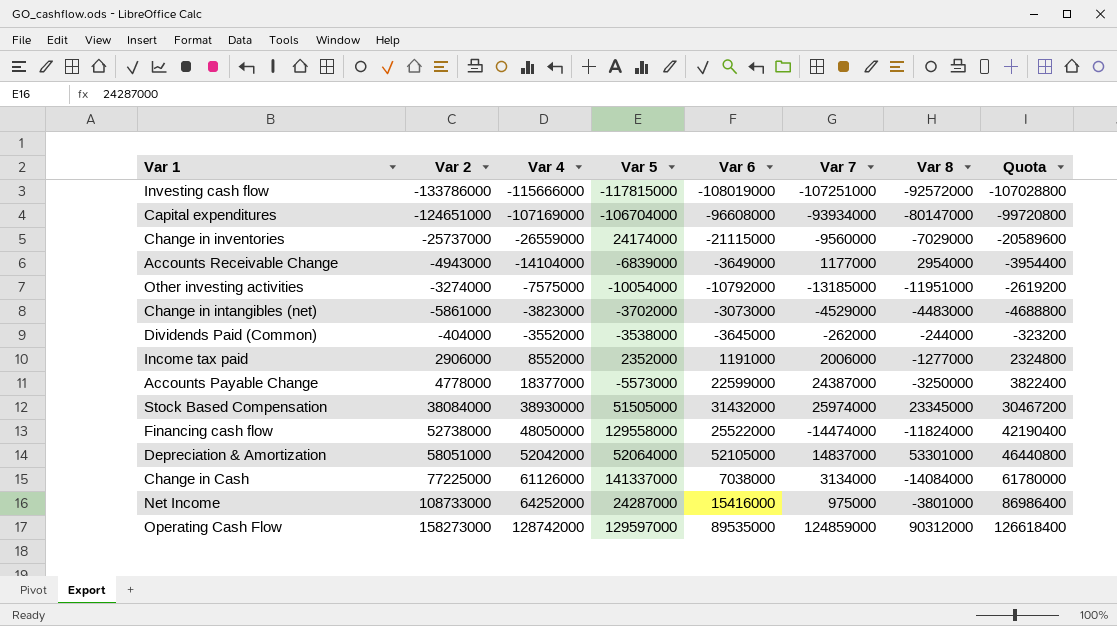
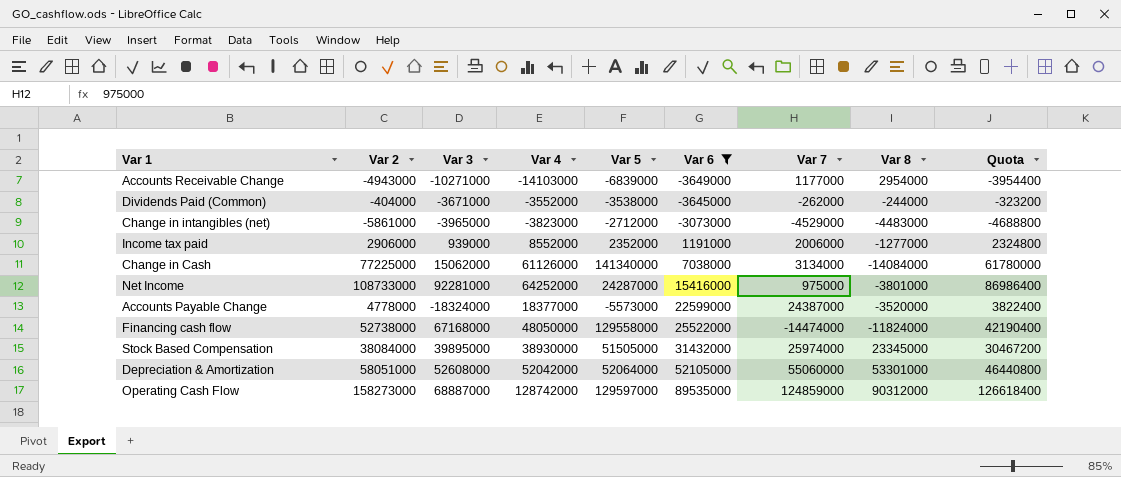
filter: none -> Var 6 >= -3649000
row order: Var 4 ascending -> Var 6 ascending
column Var 3 | position: none -> 3
Accounts Receivable Change | Var 4: -14104000 -> -14103000
Change in intangibles (net) | Var 5: -3702000 -> -2712000
Change in Cash | Var 5: 141337000 -> 141340000
Accounts Payable Change | Var 8: -3250000 -> -3520000
Depreciation & Amortization | Var 7: 14837000 -> 55060000

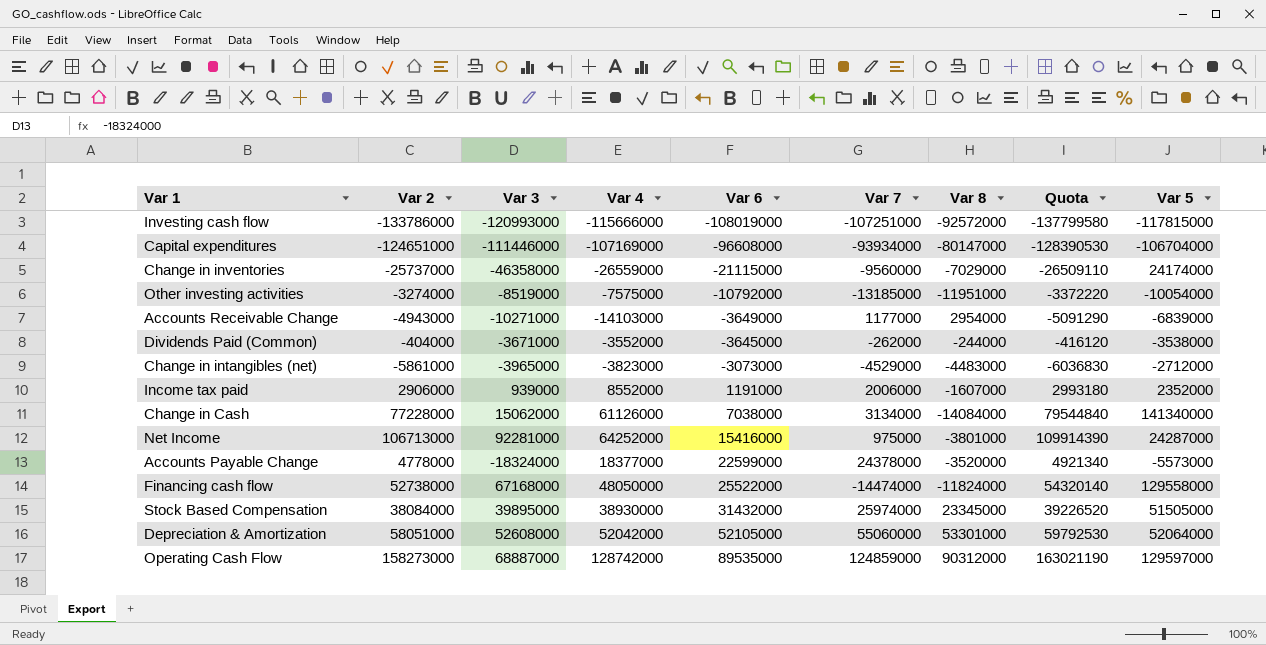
filter: Var 6 >= -3649000 -> none
column Quota | formula: [Var 2] * 0.8 -> [Var 2] * 1.03
column Var 5 | position: 5 -> 9
Income tax paid | Var 8: -1277000 -> -1607000
Change in Cash | Var 2: 77225000 -> 77228000
Net Income | Var 2: 108733000 -> 106713000
Accounts Payable Change | Var 7: 24387000 -> 24378000

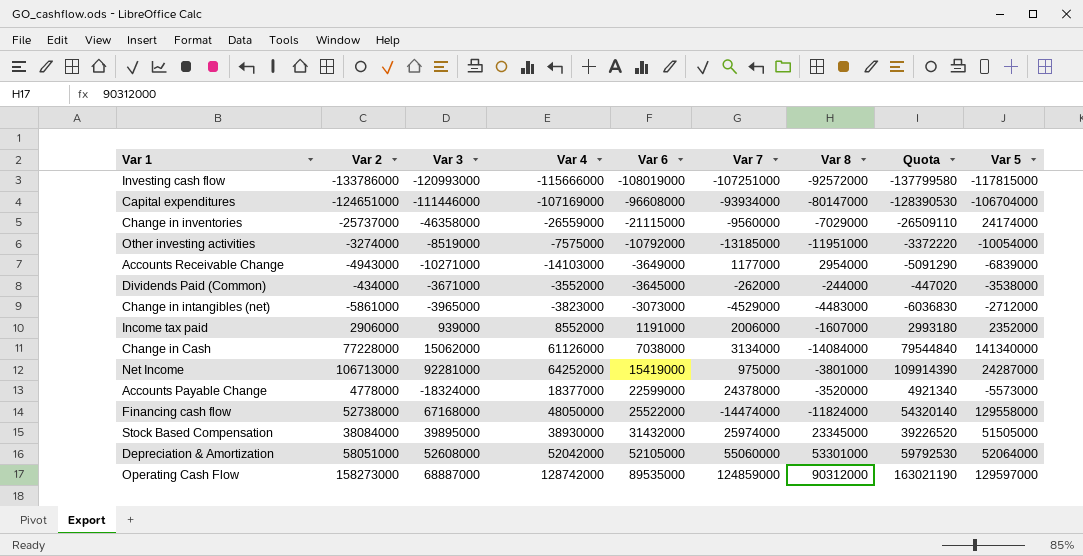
Dividends Paid (Common) | Var 2: -404000 -> -434000
Dividends Paid (Common) | Quota: -416120 -> -447020
Net Income | Var 6: 15416000 -> 15419000

